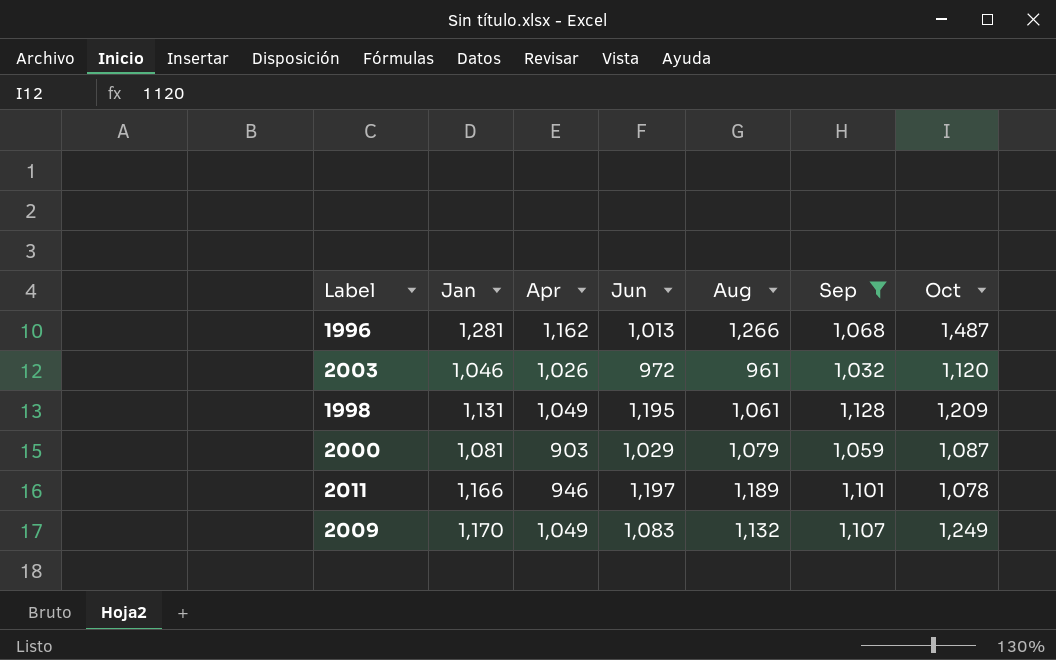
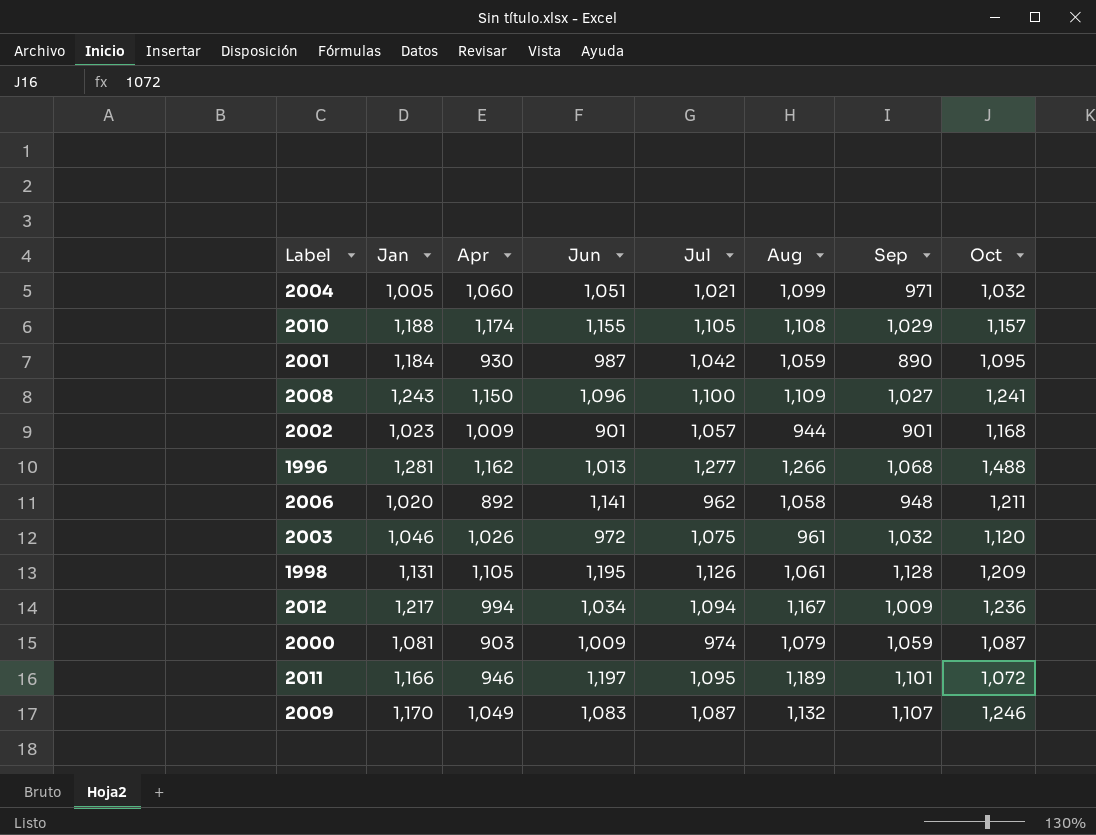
filter: Sep >= 1,032 -> none
column Jul | position: none -> 5
1996 | Oct: 1,487 -> 1,488
1998 | Apr: 1,049 -> 1,105
2000 | Jun: 1,029 -> 1,009
2011 | Oct: 1,078 -> 1,072
2009 | Oct: 1,249 -> 1,246

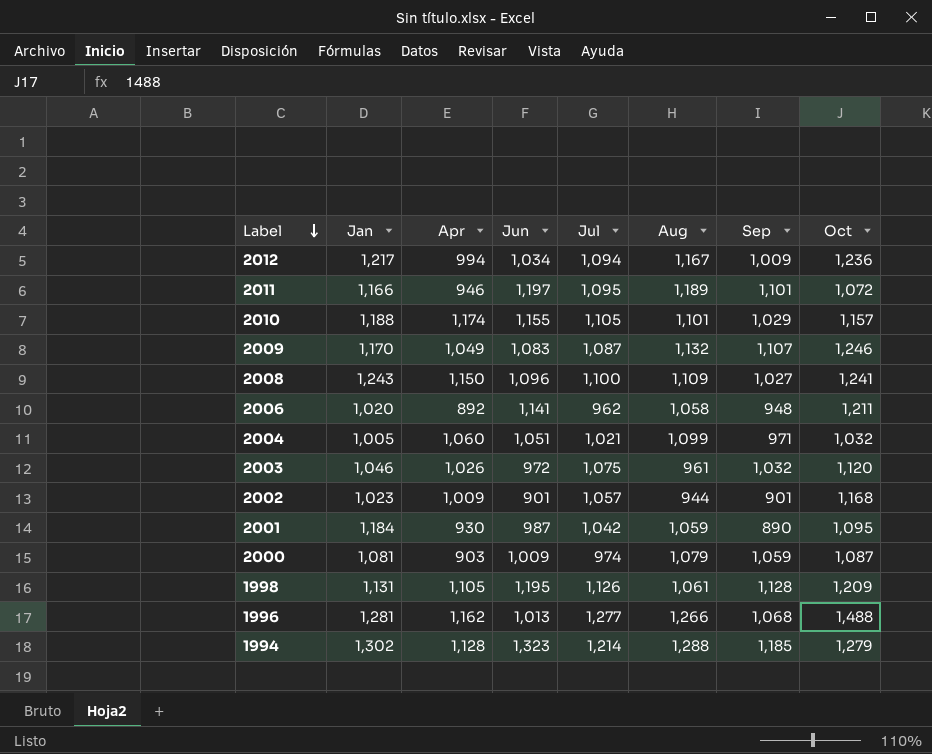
row order: none -> Label descending
2010 | Aug: 1,108 -> 1,101
row 1994: none -> 1,302 | 1,128 | 1,323 | 1,214 | 1,288 | 1,185 | 1,279

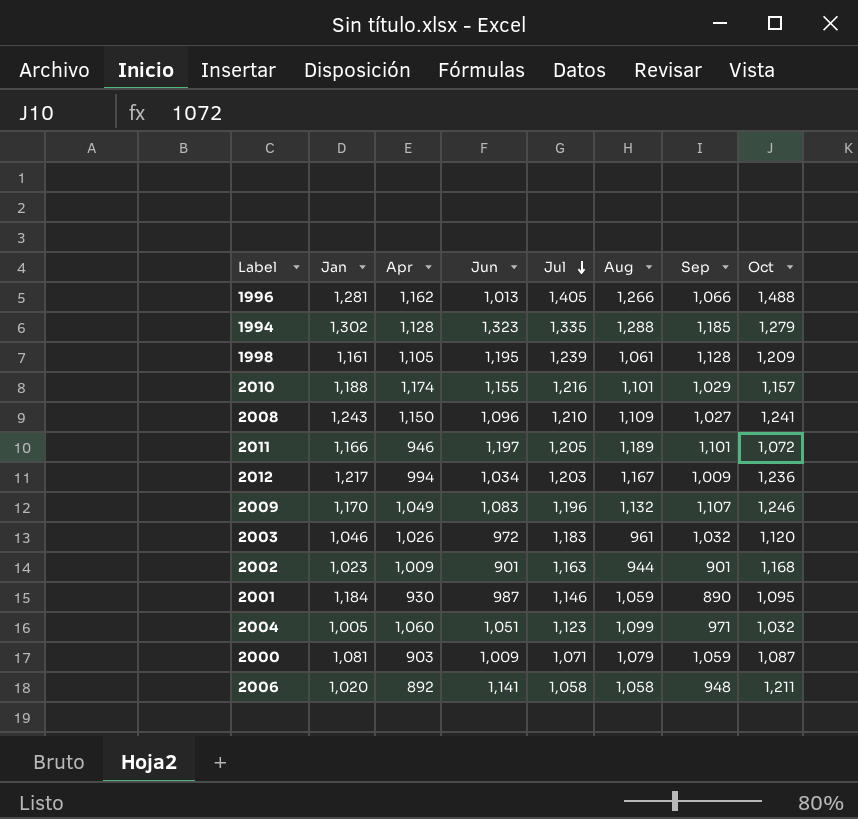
row order: Label descending -> Jul descending
1996 | Jul: 1,277 -> 1,405
1996 | Sep: 1,068 -> 1,066
1994 | Jul: 1,214 -> 1,335
1998 | Jan: 1,131 -> 1,161
1998 | Jul: 1,126 -> 1,239
2010 | Jul: 1,105 -> 1,216
2008 | Jul: 1,100 -> 1,210
2011 | Jul: 1,095 -> 1,205
2012 | Jul: 1,094 -> 1,203
2009 | Jul: 1,087 -> 1,196
2003 | Jul: 1,075 -> 1,183
2002 | Jul: 1,057 -> 1,163
2001 | Jul: 1,042 -> 1,146
2004 | Jul: 1,021 -> 1,123
2000 | Jul: 974 -> 1,071
2006 | Jul: 962 -> 1,058

